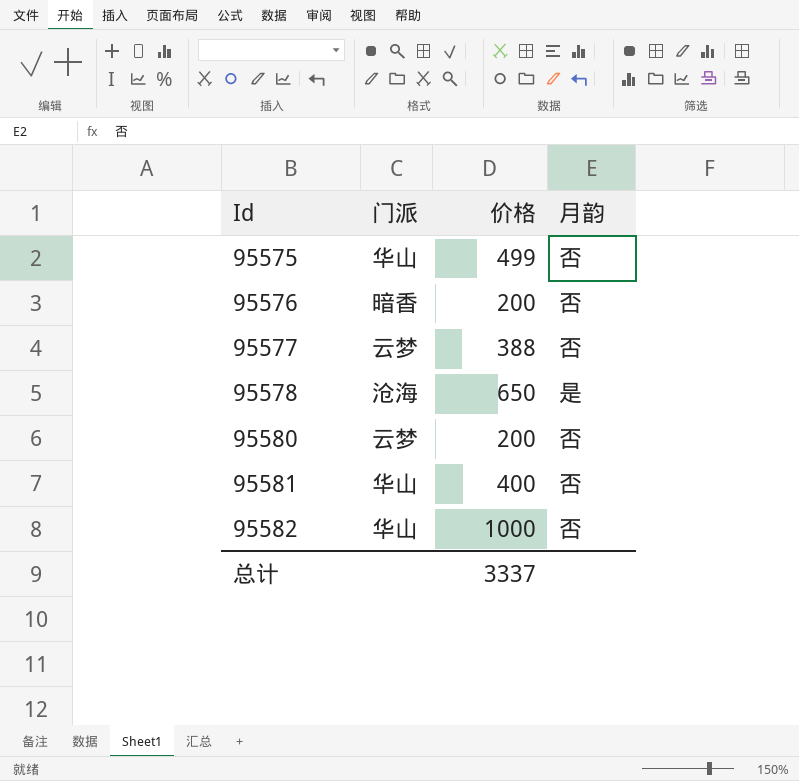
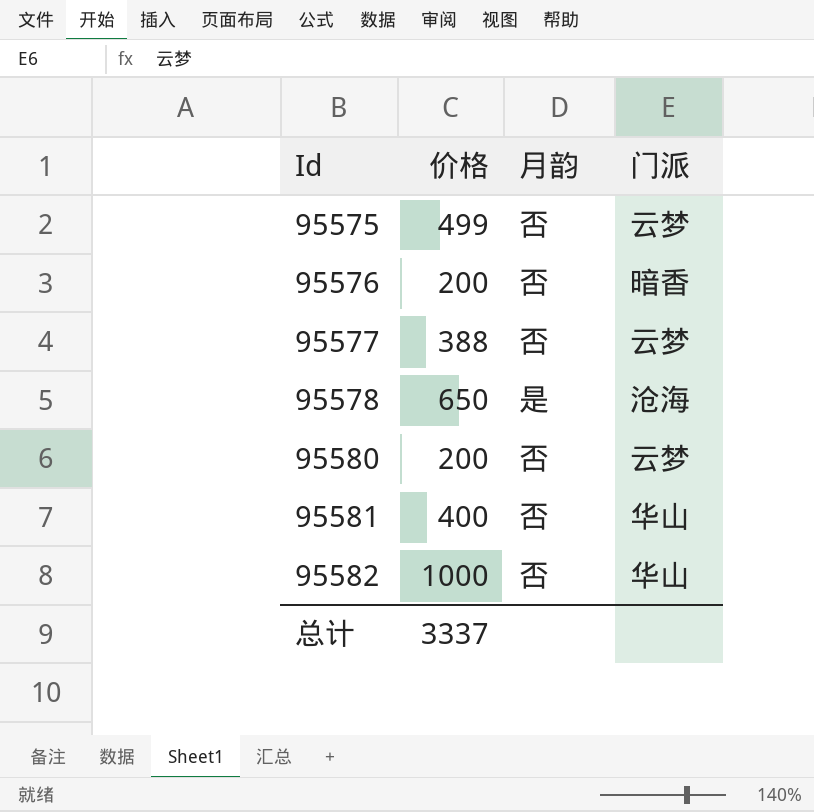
column 门派 | position: 2 -> 4
95575 | 门派: 华山 -> 云梦

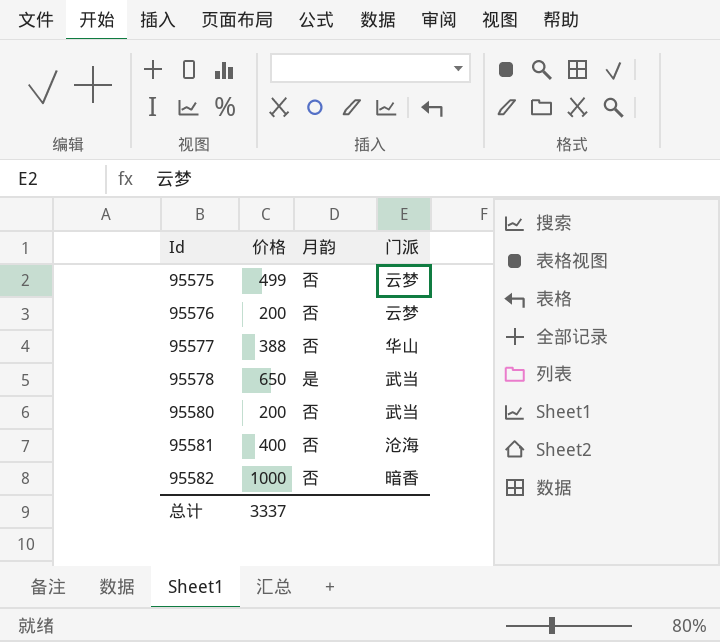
95576 | 门派: 暗香 -> 云梦
95577 | 门派: 云梦 -> 华山
95578 | 门派: 沧海 -> 武当
95580 | 门派: 云梦 -> 武当
95581 | 门派: 华山 -> 沧海
95582 | 门派: 华山 -> 暗香

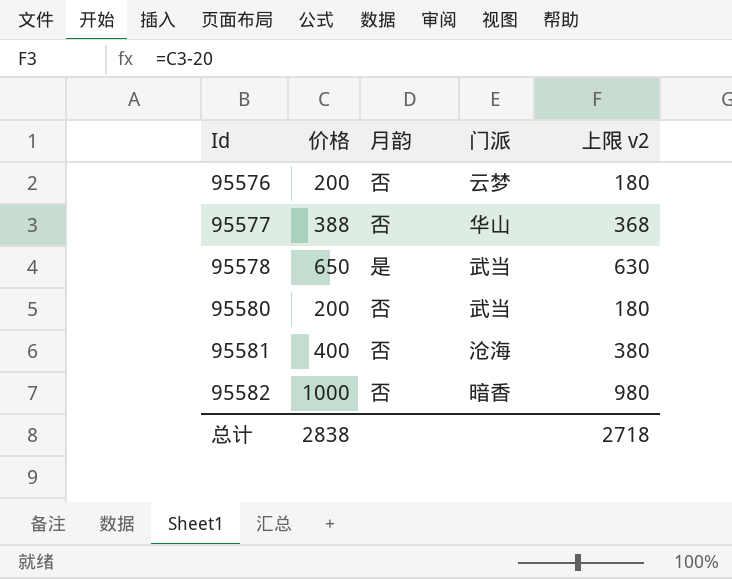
column 上限 v2 | formula: none -> [价格] - 20
row 95575: 499 | 否 | 云梦 -> none
总计 | 价格: 3337 -> 2838

